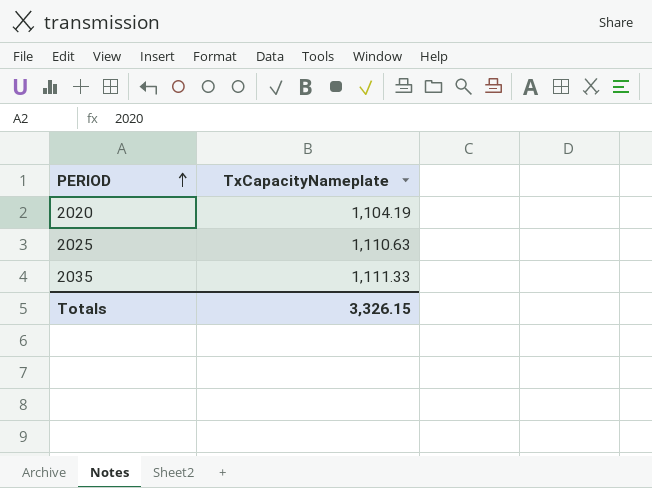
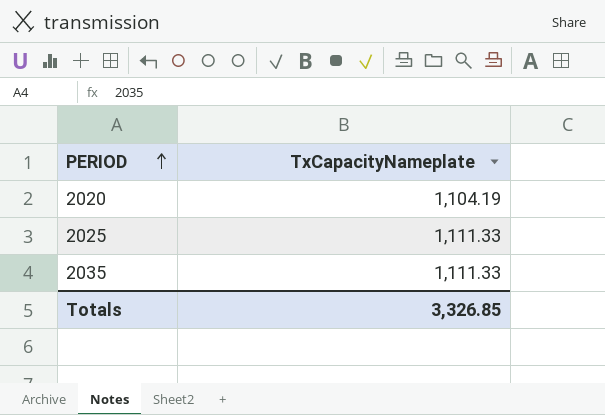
2025 | TxCapacityNameplate: 1,110.63 -> 1,111.33
Totals | TxCapacityNameplate: 3,326.15 -> 3,326.85

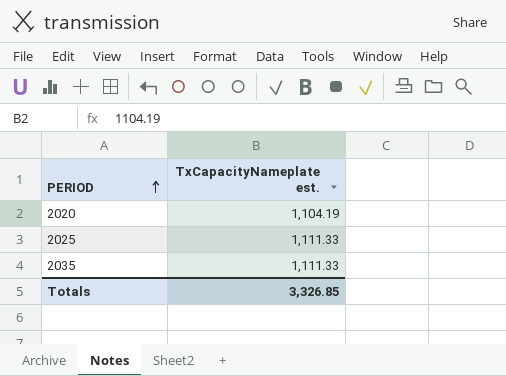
column name: TxCapacityNameplate -> TxCapacityNameplate est.

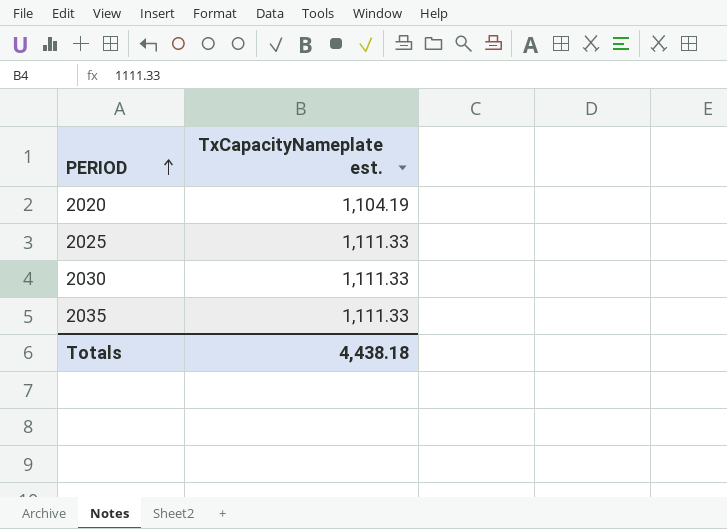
row 2030: none -> 1,111.33
Totals | TxCapacityNameplate est.: 3,326.85 -> 4,438.18

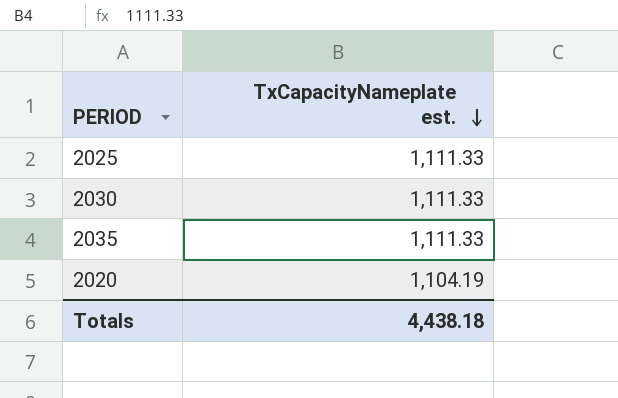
row order: PERIOD ascending -> TxCapacityNameplate est. descending

